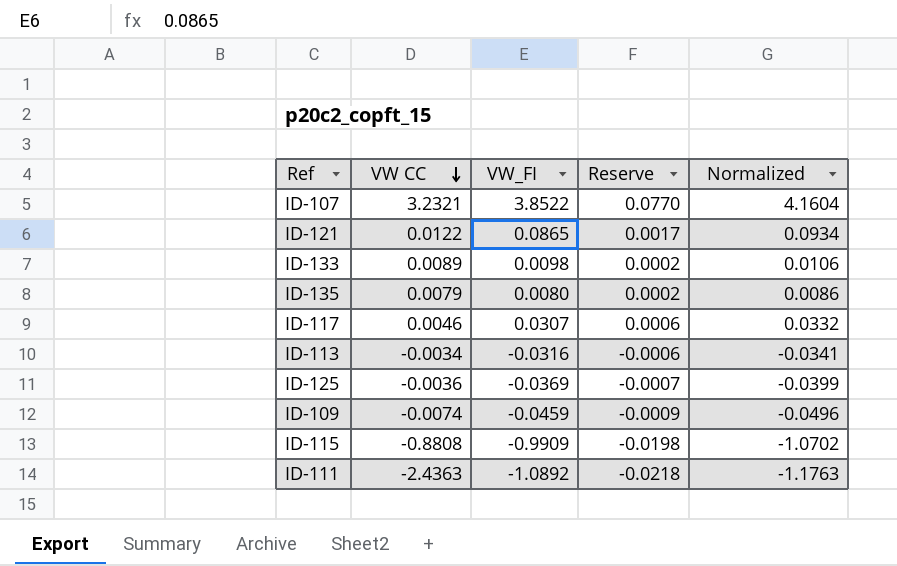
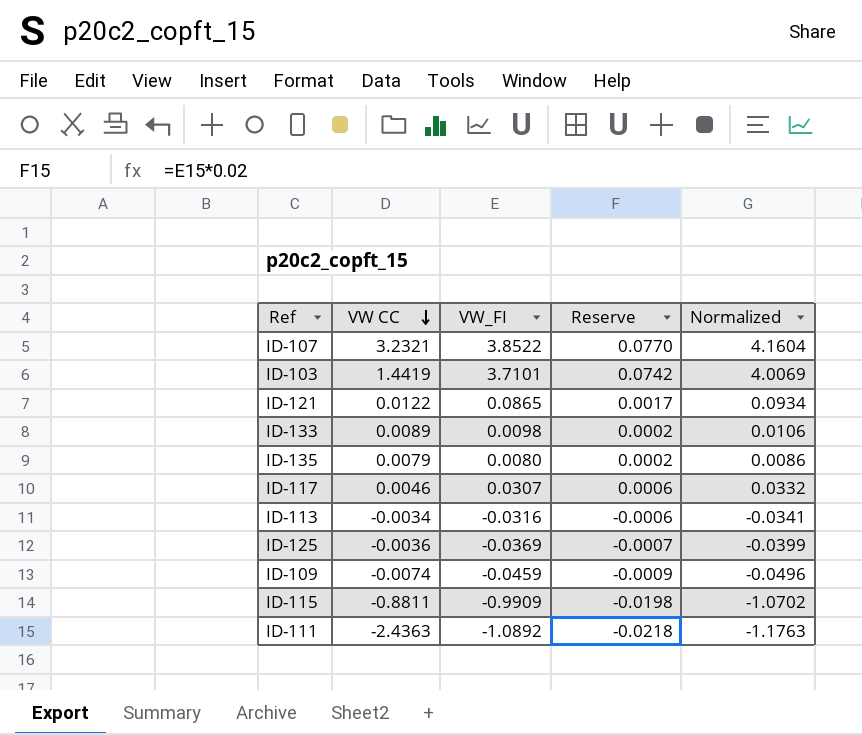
row ID-103: none -> 1.4419 | 3.7101 | 0.0742 | 4.0069
ID-115 | VW CC: -0.8808 -> -0.8811

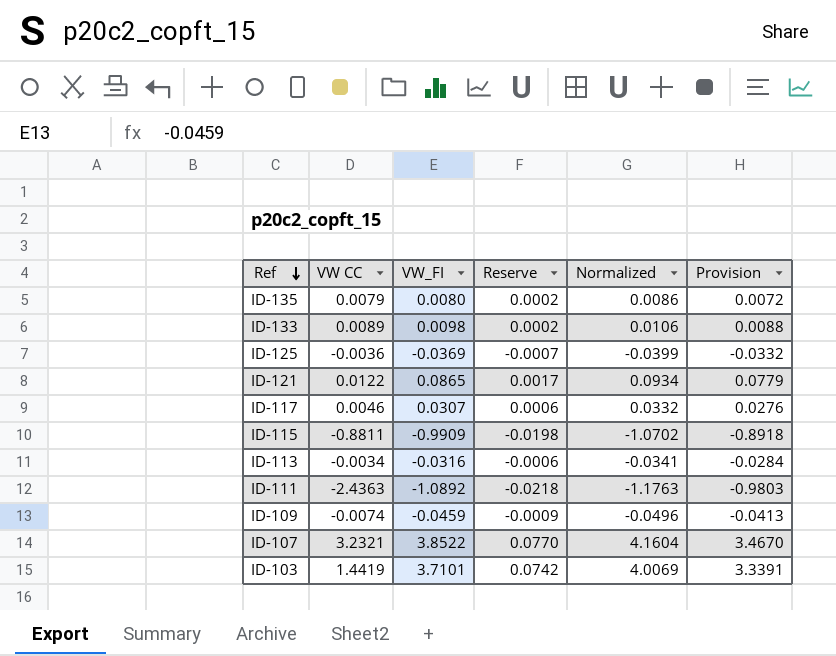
row order: VW CC descending -> Ref descending
column Provision | formula: none -> [VW_FI] * 0.9

